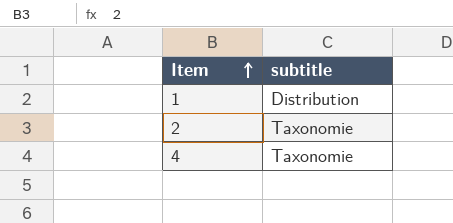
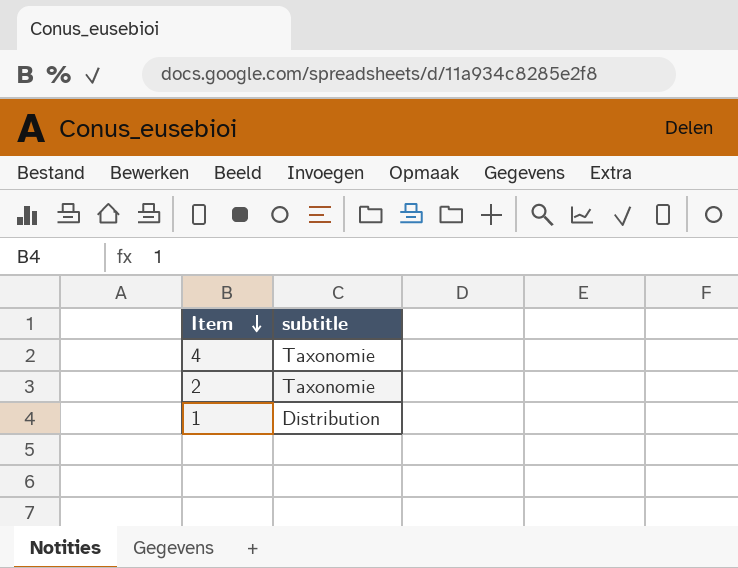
row order: Item ascending -> Item descending

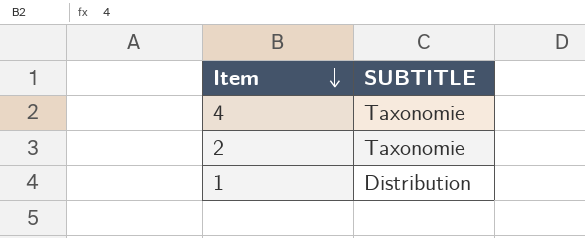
column name: subtitle -> SUBTITLE

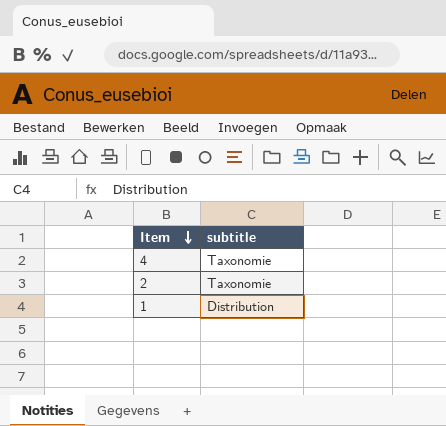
column name: SUBTITLE -> subtitle

